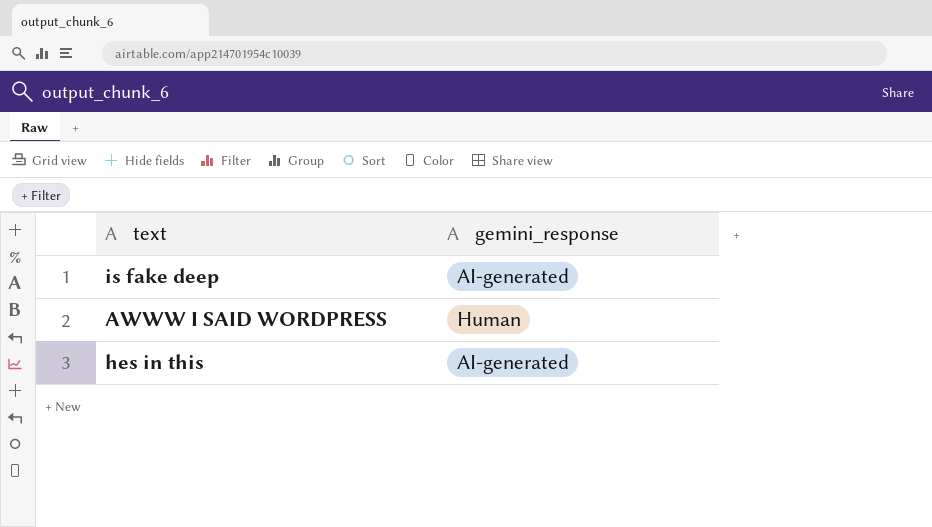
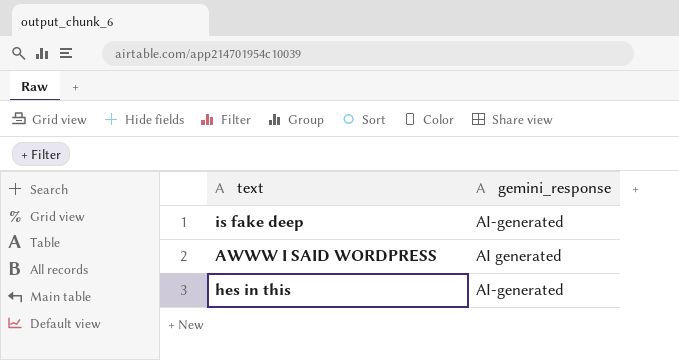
AWWW I SAID WORDPRESS | gemini_response: Human -> AI generated

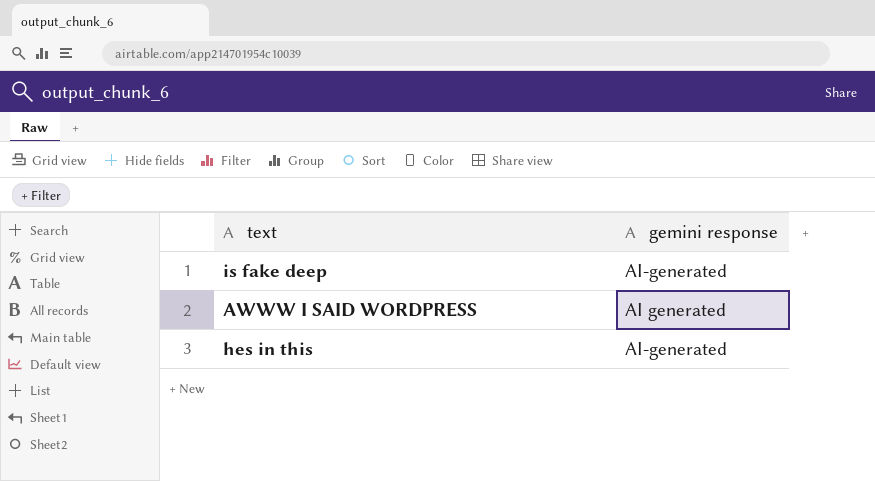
column name: gemini_response -> gemini response

